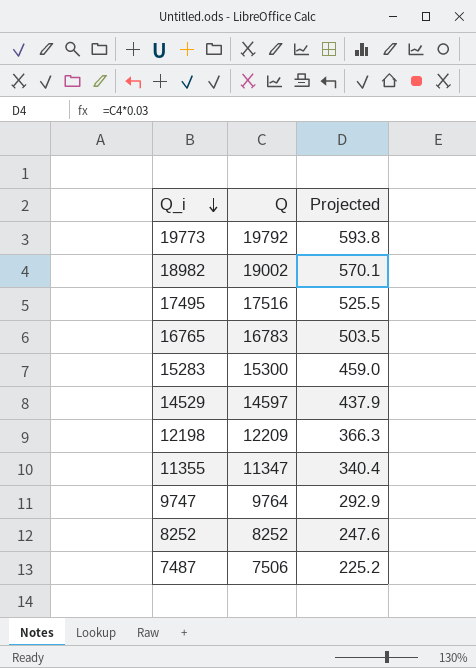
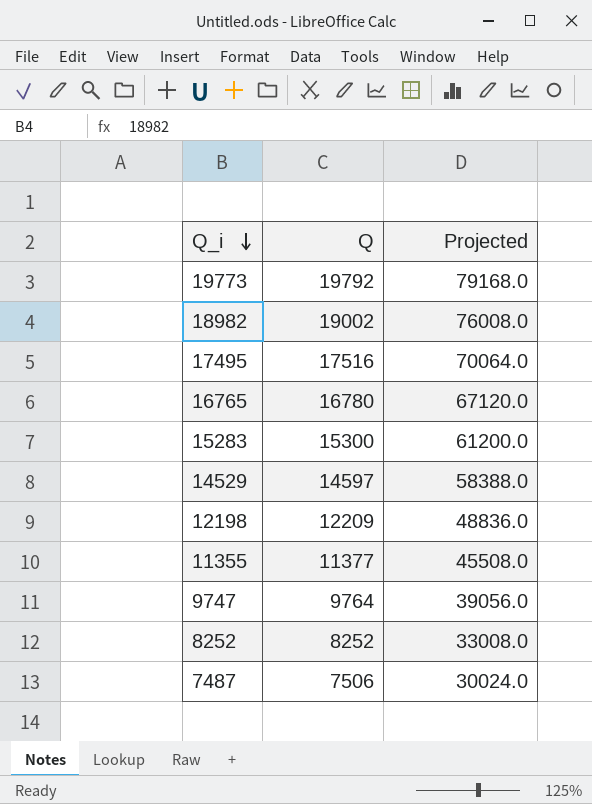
column Projected | formula: [Q] * 0.03 -> [Q] * 4
16765 | Q: 16783 -> 16780
11355 | Q: 11347 -> 11377

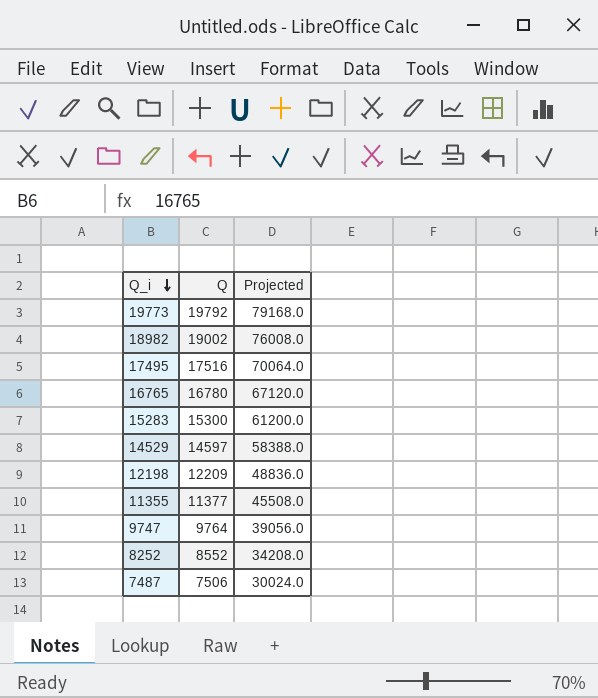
8252 | Q: 8252 -> 8552
8252 | Projected: 33008.0 -> 34208.0

